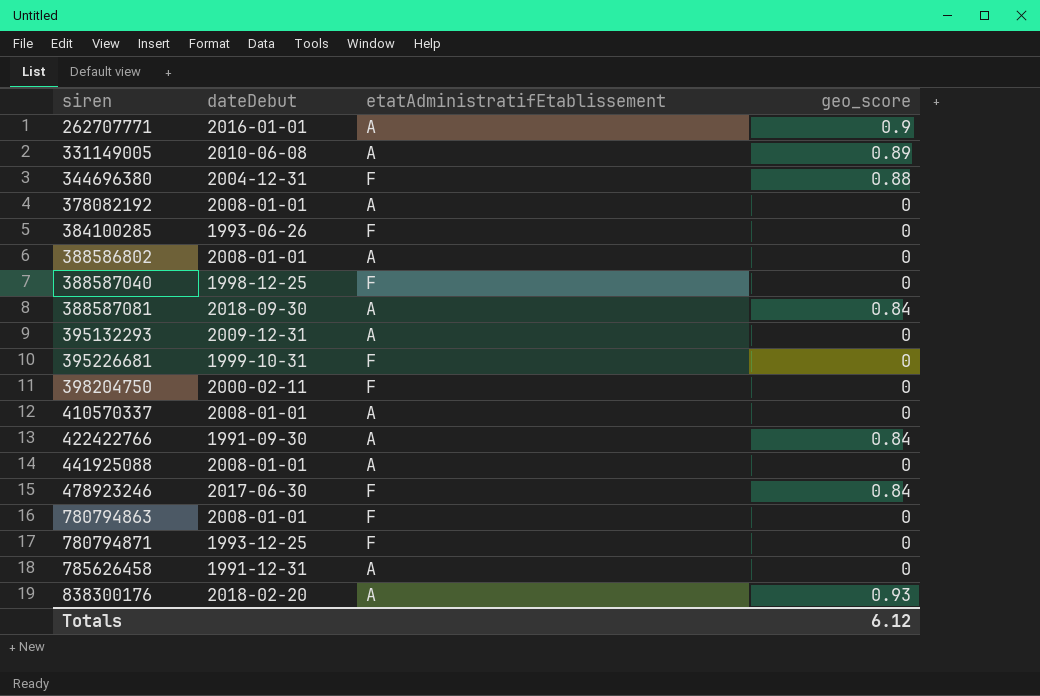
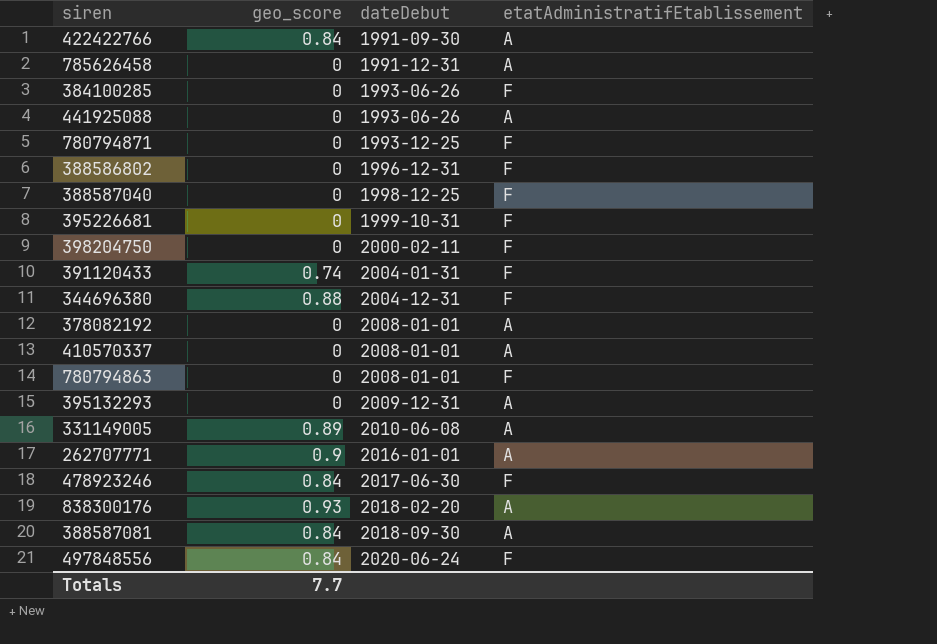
row order: siren ascending -> dateDebut ascending
column geo_score | position: 4 -> 2
441925088 | dateDebut: 2008-01-01 -> 1993-06-26
388586802 | dateDebut: 2008-01-01 -> 1996-12-31
388586802 | etatAdministratifEtablissement: A -> F
row 391120433: none -> 0.74 | 2004-01-31 | F
row 497848556: none -> 0.84 | 2020-06-24 | F
Totals | geo_score: 6.12 -> 7.7

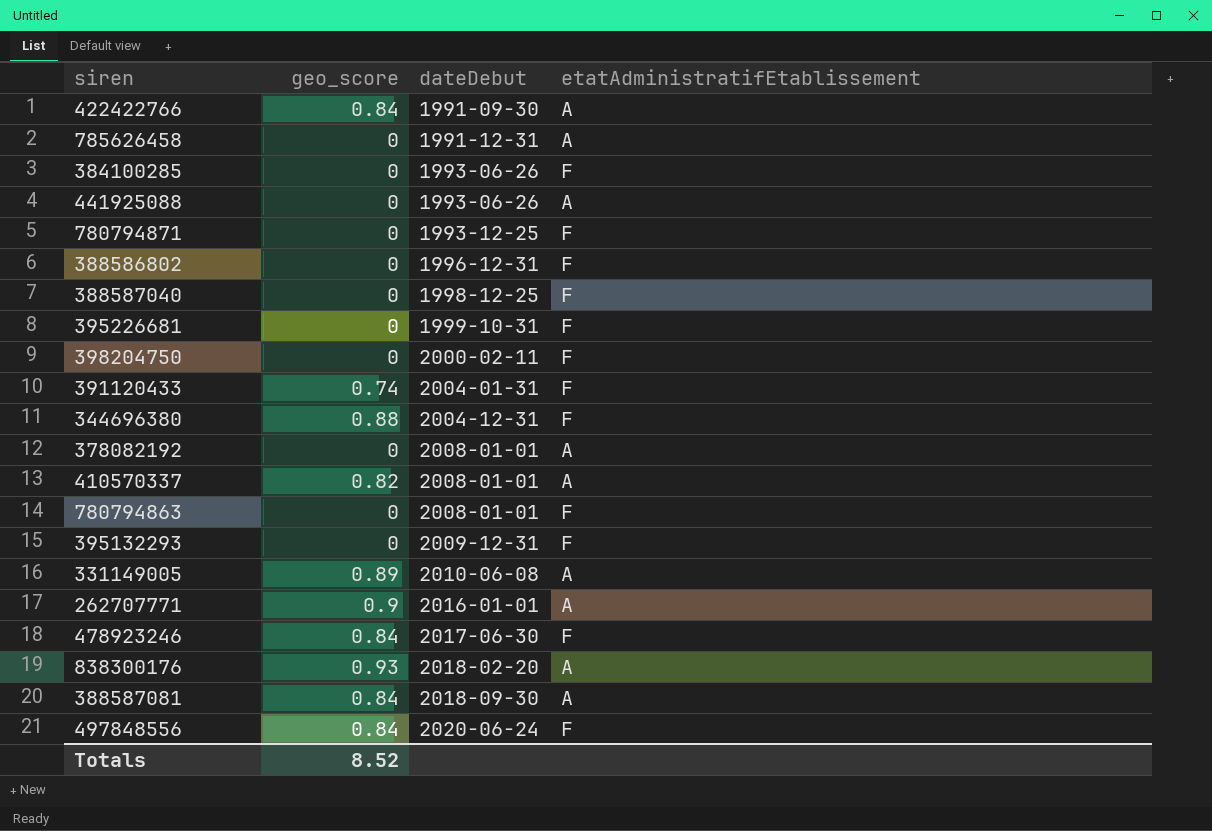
410570337 | geo_score: 0 -> 0.82
395132293 | etatAdministratifEtablissement: A -> F
Totals | geo_score: 7.7 -> 8.52

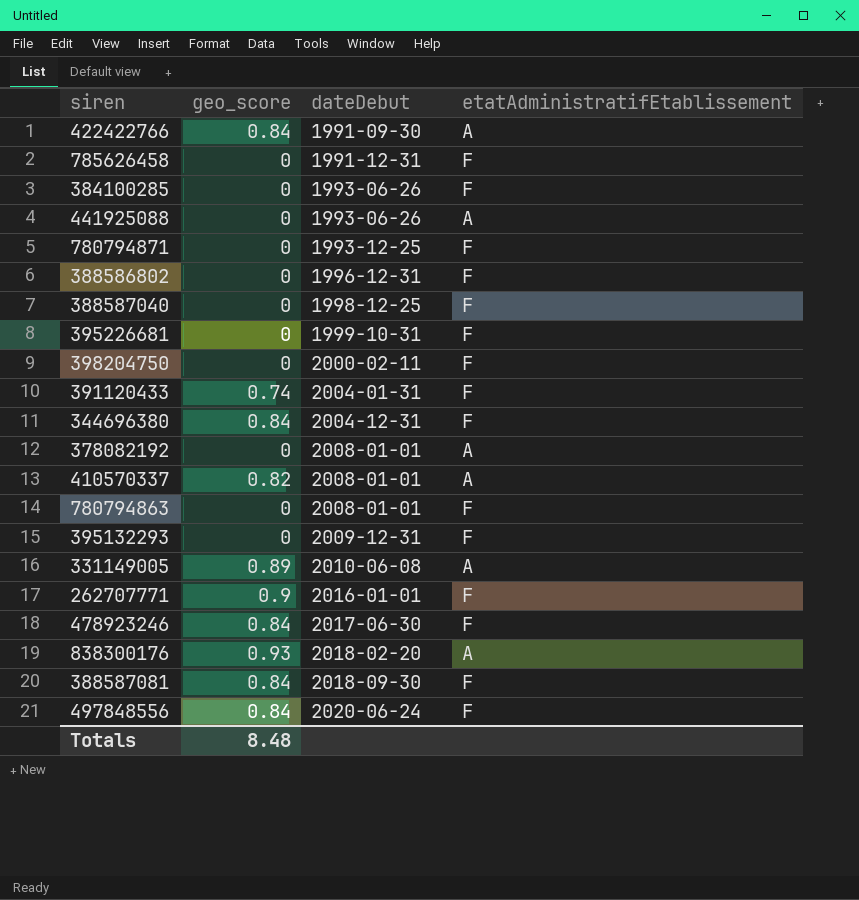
785626458 | etatAdministratifEtablissement: A -> F
344696380 | geo_score: 0.88 -> 0.84
262707771 | etatAdministratifEtablissement: A -> F
388587081 | etatAdministratifEtablissement: A -> F
Totals | geo_score: 8.52 -> 8.48

